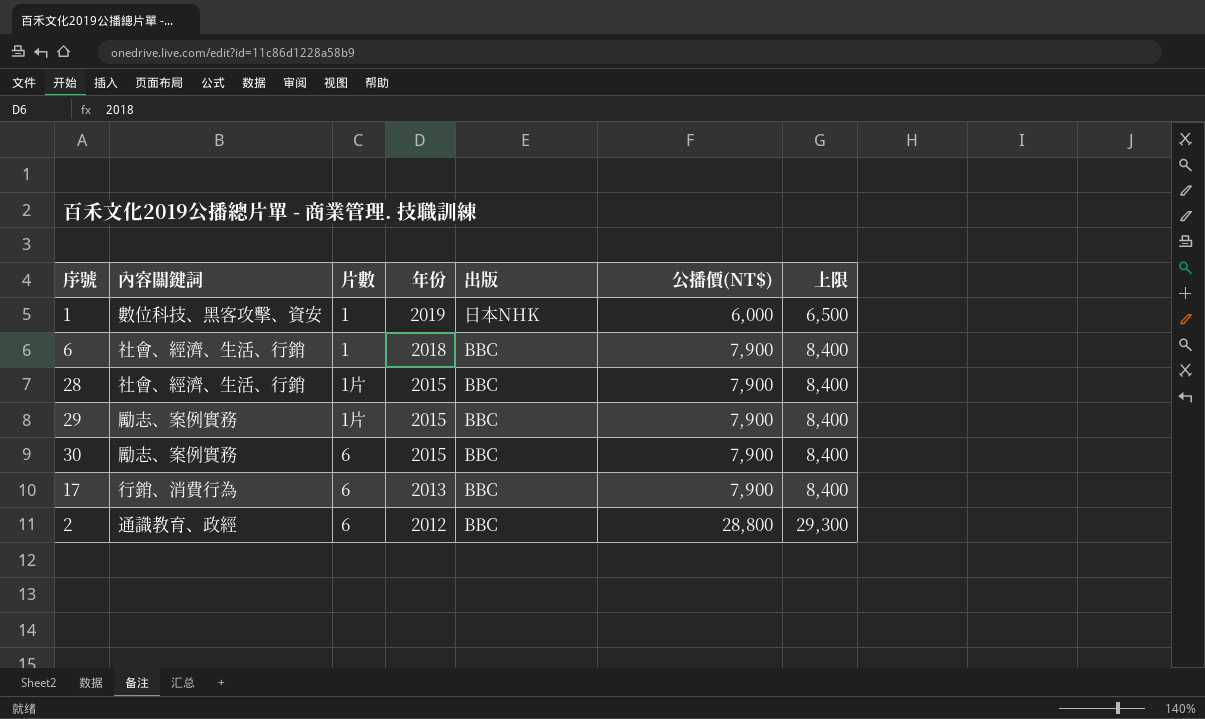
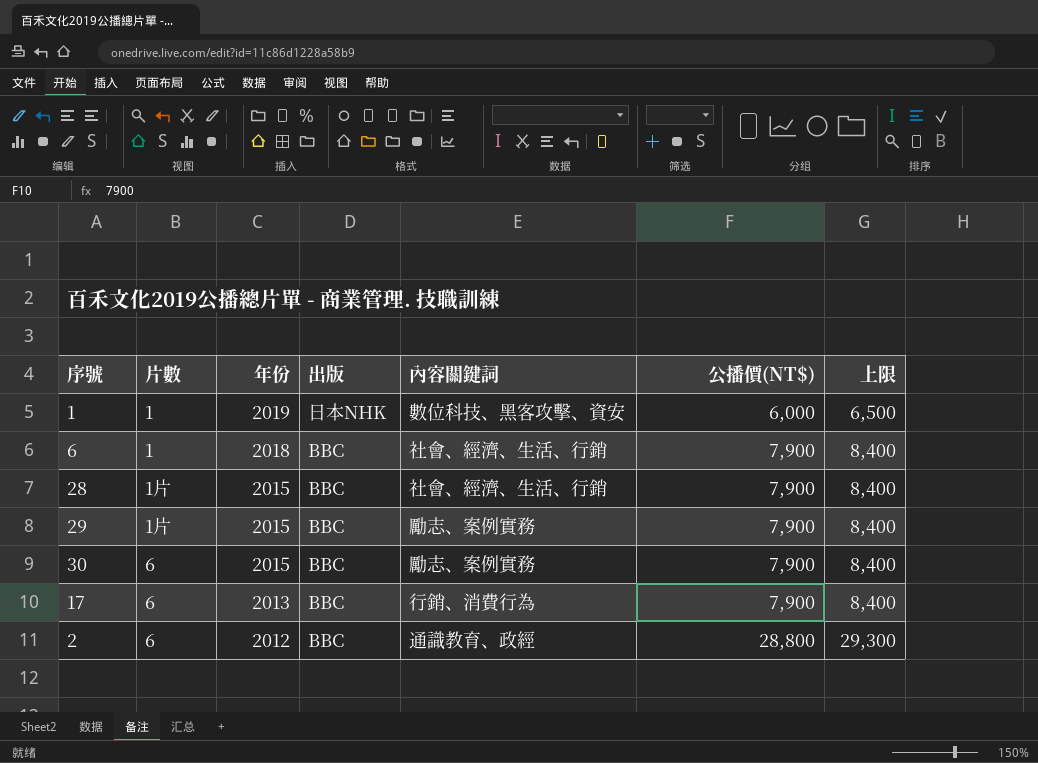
column 內容關鍵詞 | position: 2 -> 5

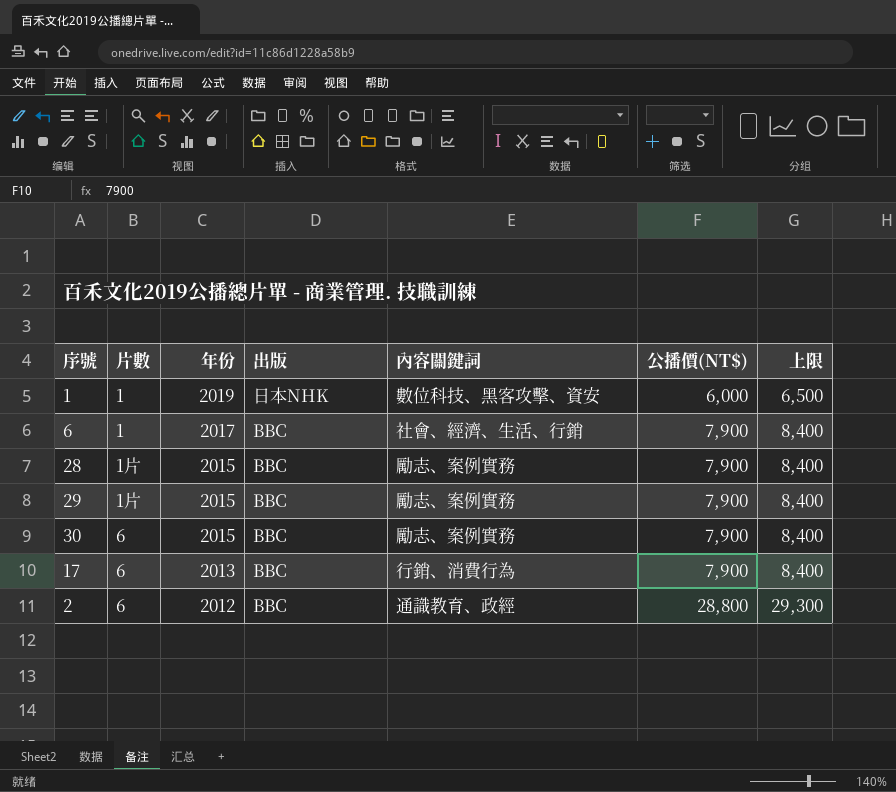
6 | 年份: 2018 -> 2017
28 | 內容關鍵詞: 社會、經濟、生活、行銷 -> 勵志、案例實務

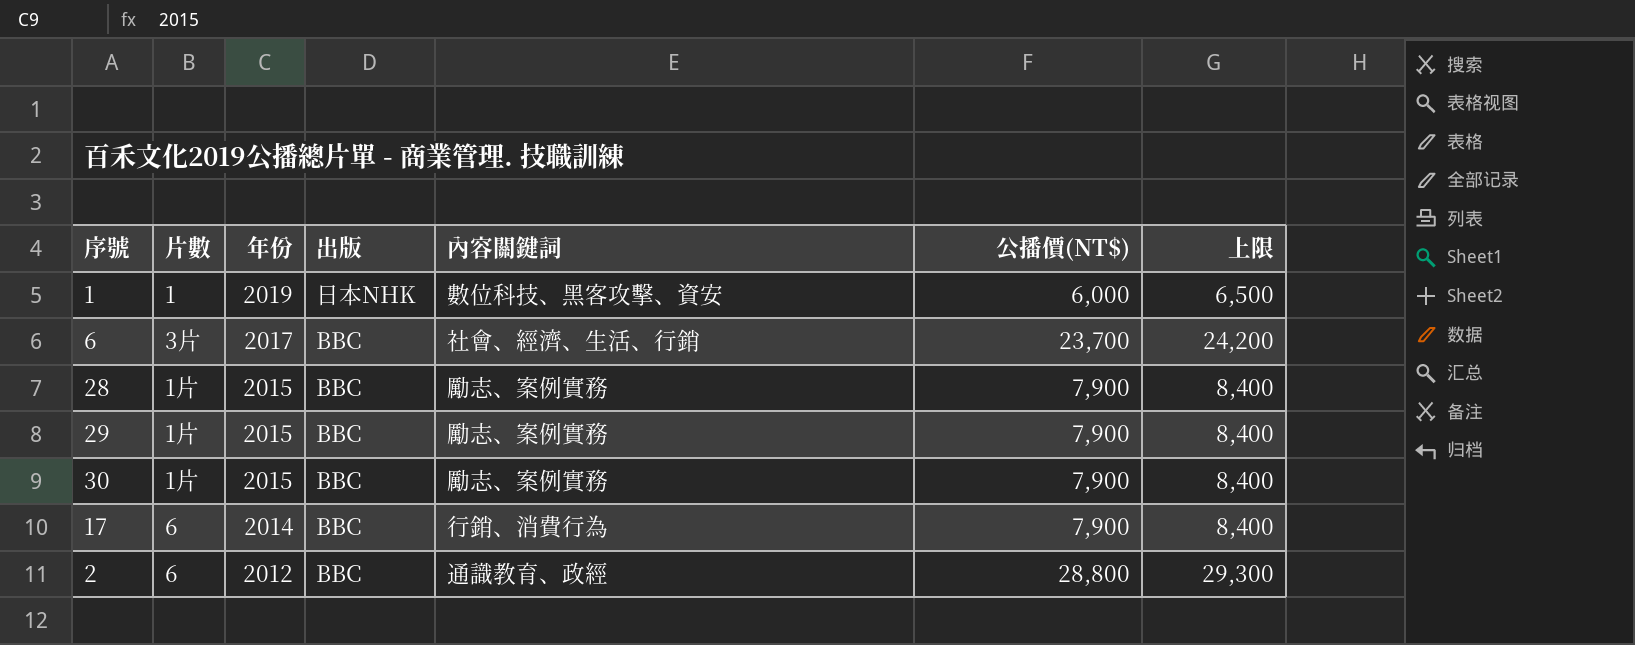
6 | 片數: 1 -> 3片
6 | 公播價(NT$): 7,900 -> 23,700
6 | 上限: 8,400 -> 24,200
30 | 片數: 6 -> 1片
17 | 年份: 2013 -> 2014

